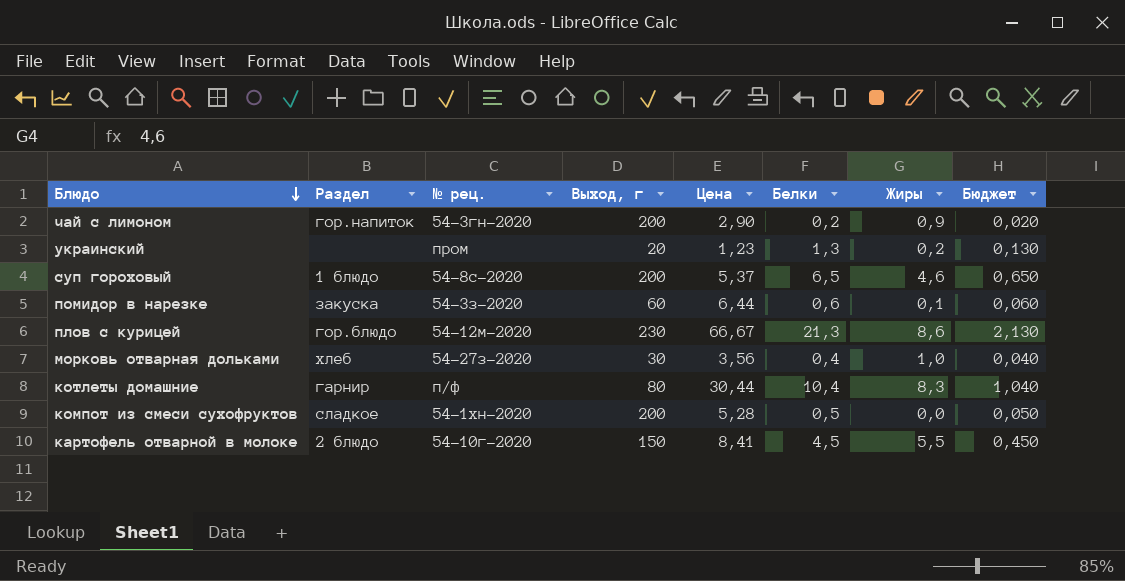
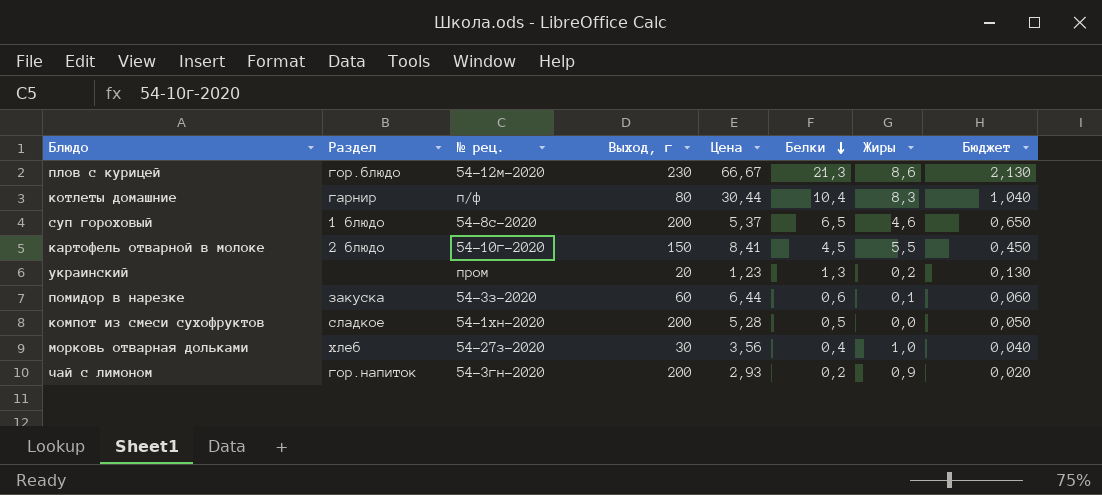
row order: Блюдо descending -> Белки descending
чай с лимоном | Цена: 2,90 -> 2,93

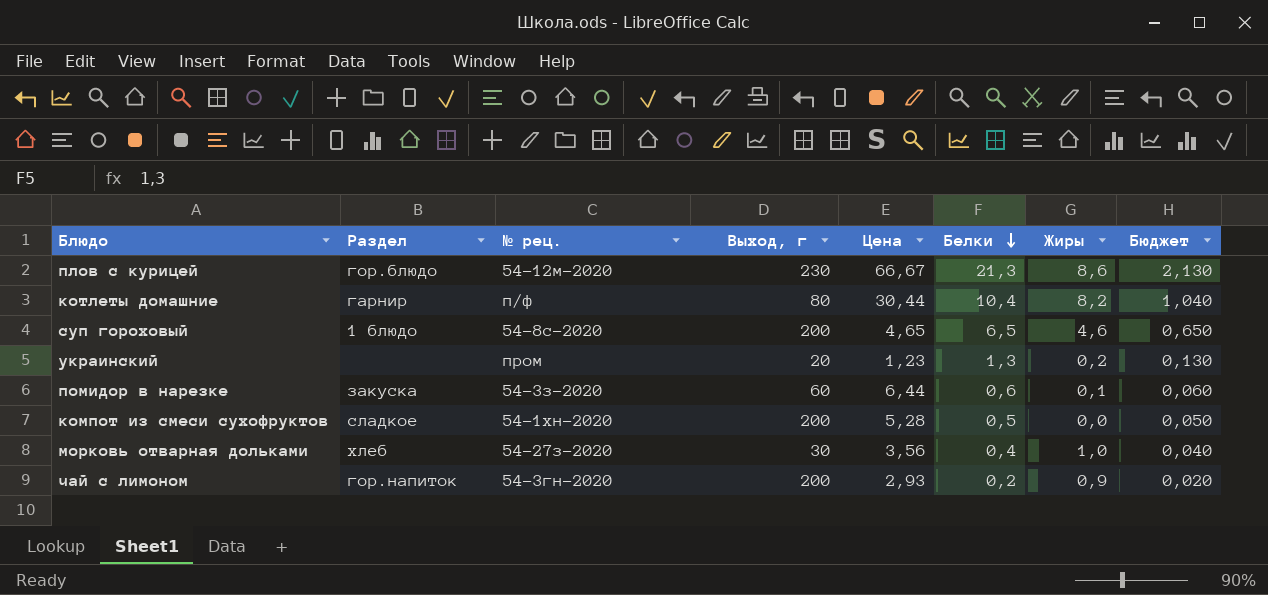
row картофель отварной в молоке: 2 блюдо | 54-10г-2020 | 150 | 8,41 | 4,5 | 5,5 | 0,450 -> none
котлеты домашние | Жиры: 8,3 -> 8,2
суп гороховый | Цена: 5,37 -> 4,65

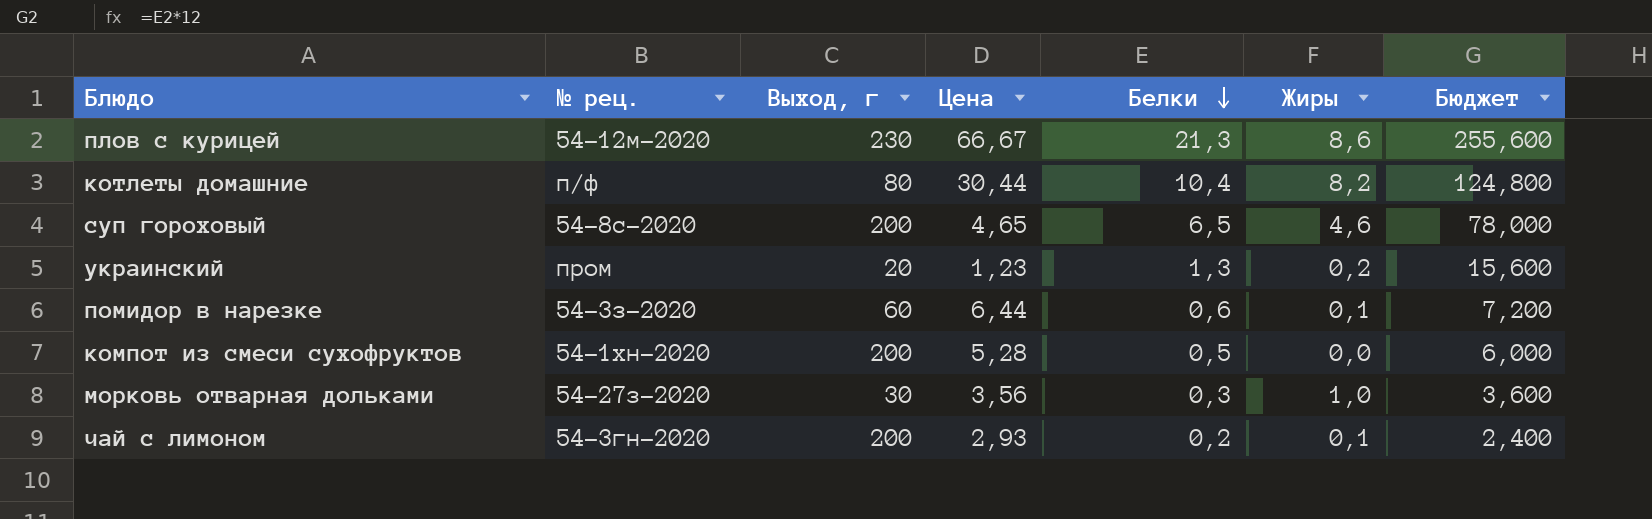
column Раздел | position: 2 -> none
column Бюджет | formula: [Белки] * 0,1 -> [Белки] * 12
морковь отварная дольками | Белки: 0,4 -> 0,3
чай с лимоном | Жиры: 0,9 -> 0,1

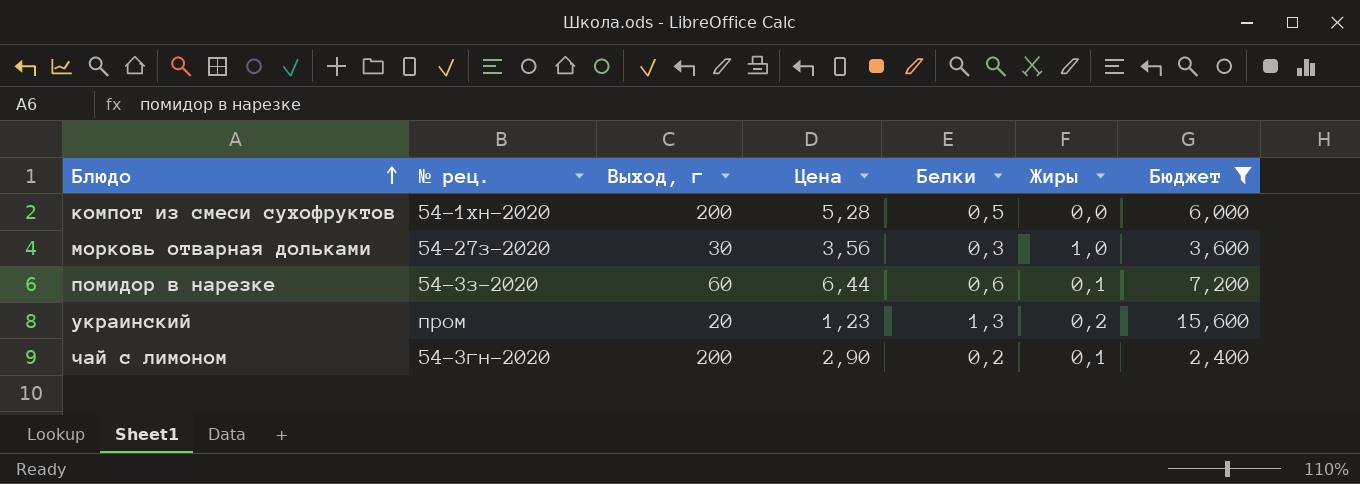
filter: none -> Бюджет <= 15,600
row order: Белки descending -> Блюдо ascending
чай с лимоном | Цена: 2,93 -> 2,90

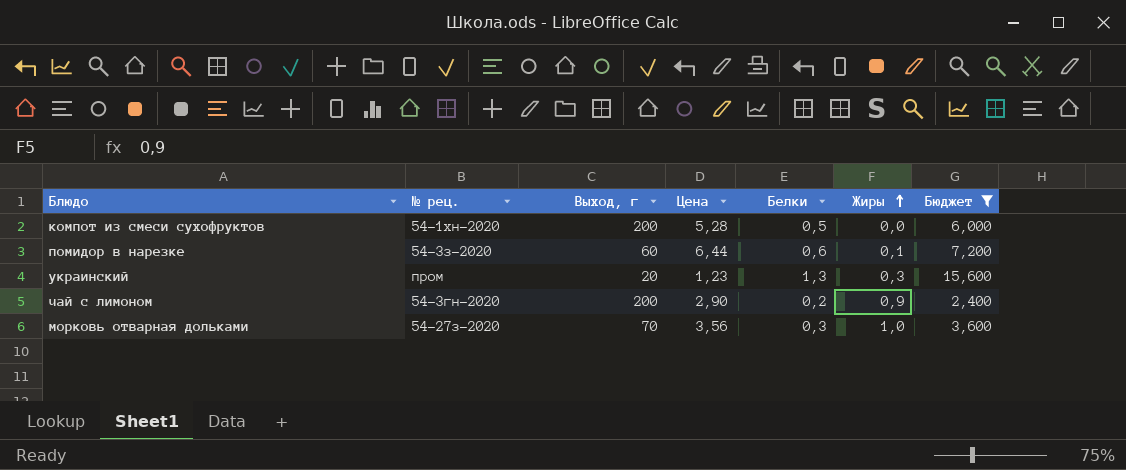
row order: Блюдо ascending -> Жиры ascending
украинский | Жиры: 0,2 -> 0,3
чай с лимоном | Жиры: 0,1 -> 0,9
морковь отварная дольками | Выход, г: 30 -> 70

